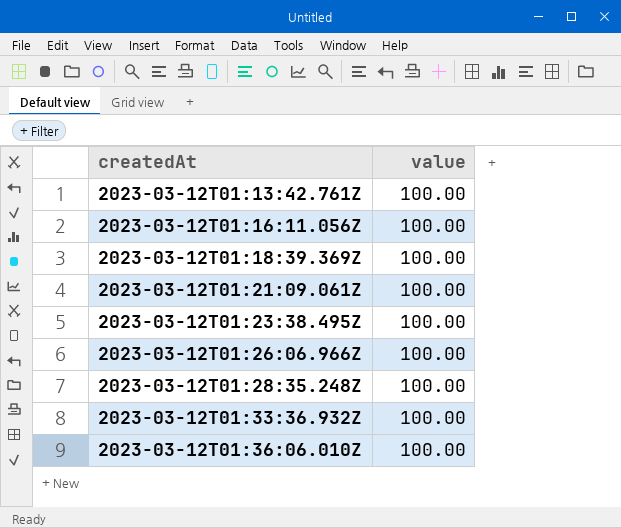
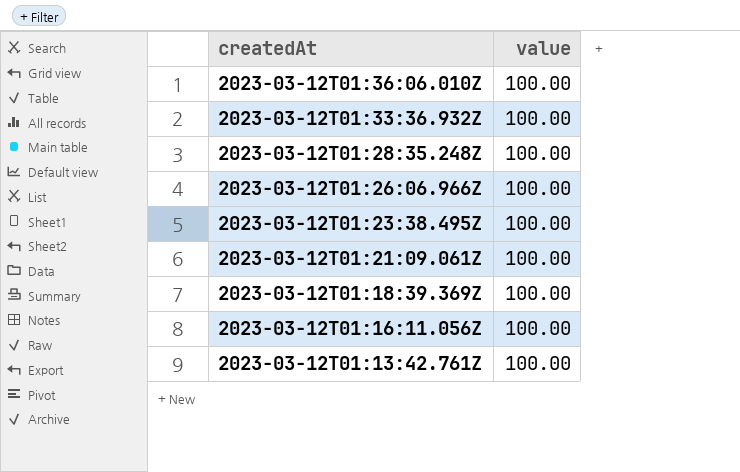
row order: createdAt ascending -> createdAt descending

